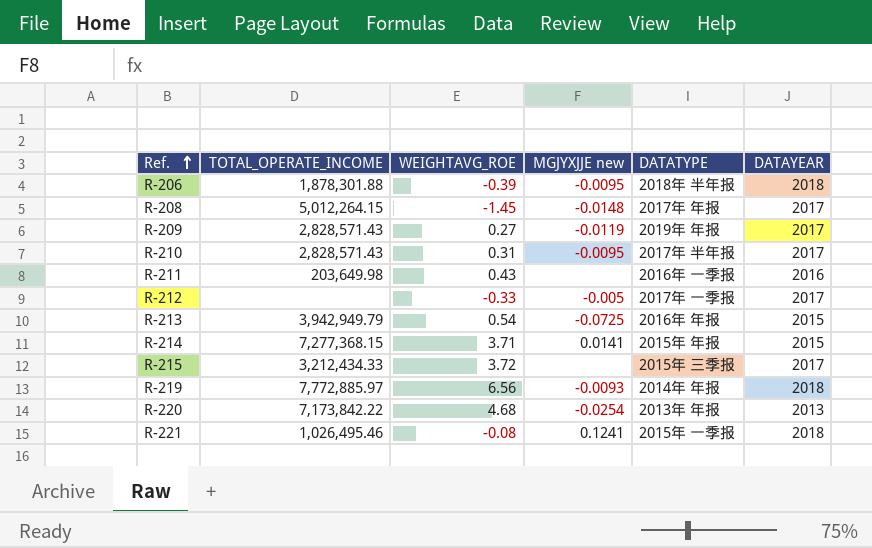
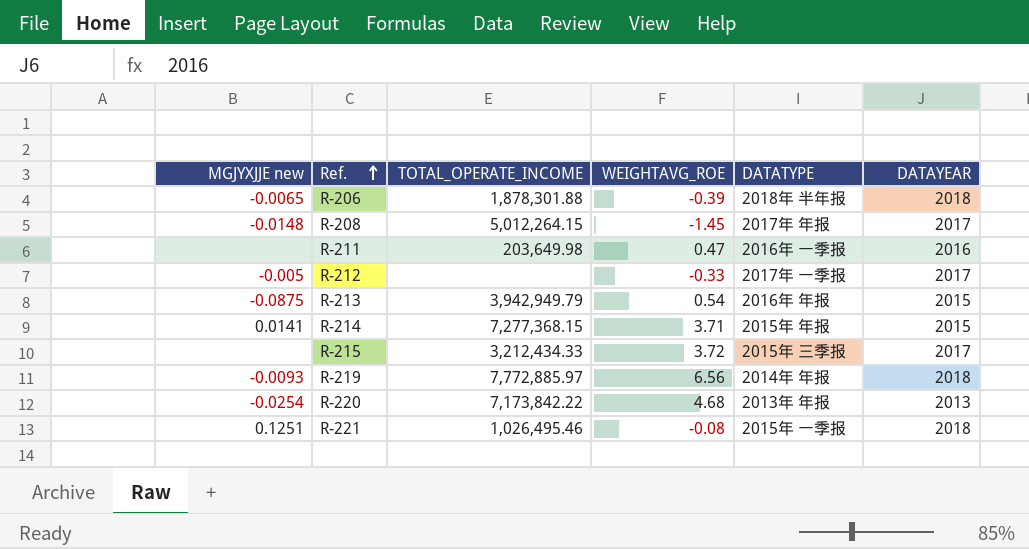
column MGJYXJJE new | position: 4 -> 1
row R-209: 2,828,571.43 | 0.27 | -0.0119 | 2019年 年报 | 2017 -> none
row R-210: 2,828,571.43 | 0.31 | -0.0095 | 2017年 半年报 | 2017 -> none
R-206 | MGJYXJJE new: -0.0095 -> -0.0065
R-211 | WEIGHTAVG_ROE: 0.43 -> 0.47
R-213 | MGJYXJJE new: -0.0725 -> -0.0875
R-221 | MGJYXJJE new: 0.1241 -> 0.1251

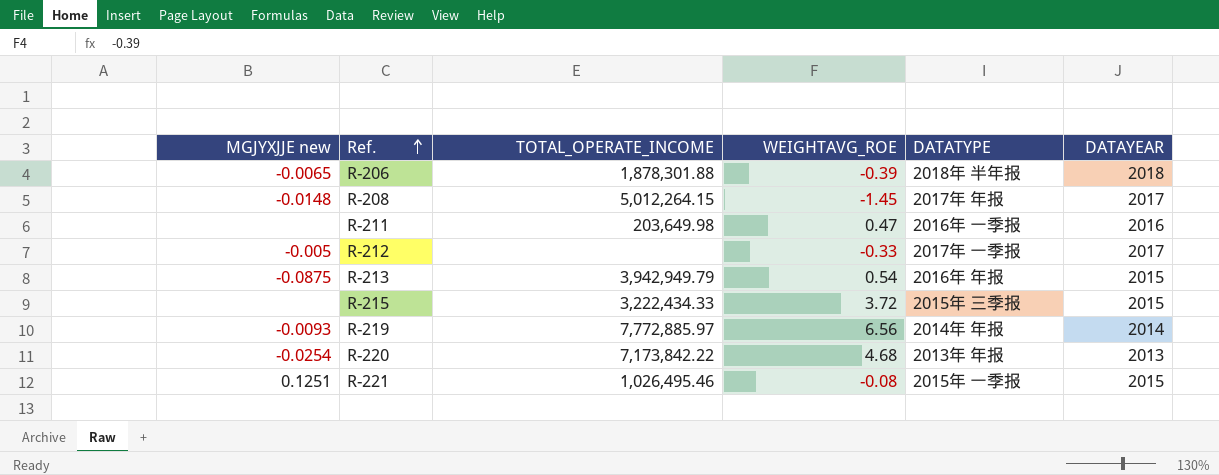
row R-214: 0.0141 | 7,277,368.15 | 3.71 | 2015年 年报 | 2015 -> none
R-215 | TOTAL_OPERATE_INCOME: 3,212,434.33 -> 3,222,434.33
R-215 | DATAYEAR: 2017 -> 2015
R-219 | DATAYEAR: 2018 -> 2014
R-221 | DATAYEAR: 2018 -> 2015

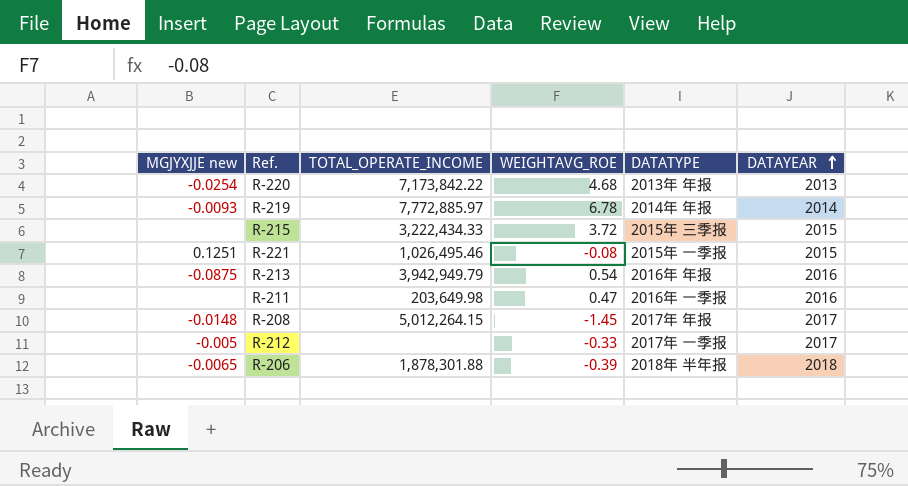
row order: Ref. ascending -> DATAYEAR ascending
R-219 | WEIGHTAVG_ROE: 6.56 -> 6.78
R-213 | DATAYEAR: 2015 -> 2016

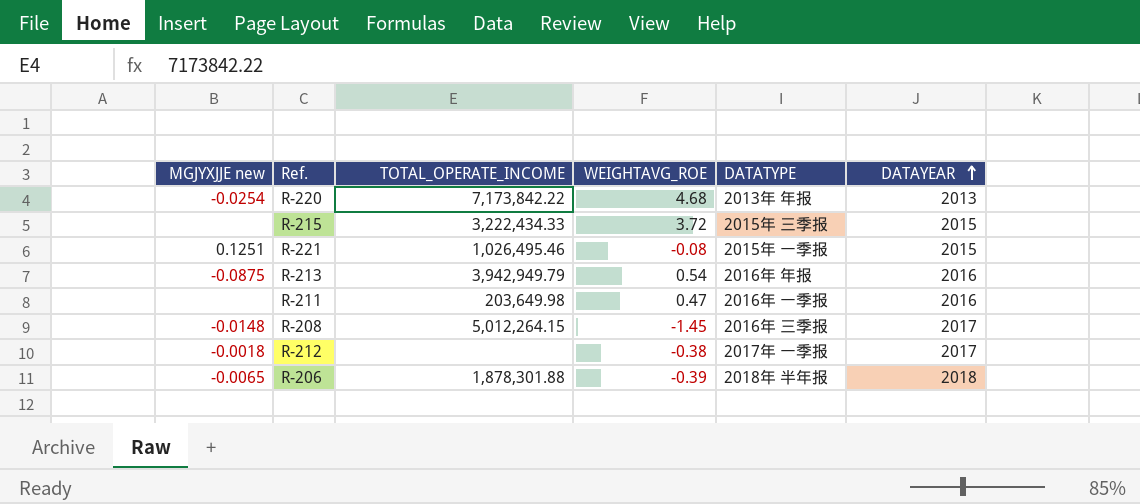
row R-219: -0.0093 | 7,772,885.97 | 6.78 | 2014年 年报 | 2014 -> none
R-208 | DATATYPE: 2017年 年报 -> 2016年 三季报
R-212 | MGJYXJJE new: -0.005 -> -0.0018
R-212 | WEIGHTAVG_ROE: -0.33 -> -0.38

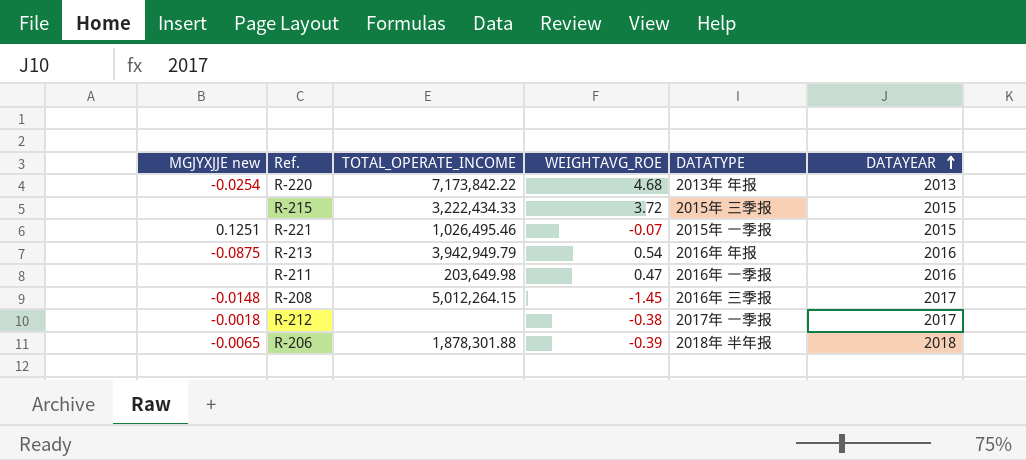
R-221 | WEIGHTAVG_ROE: -0.08 -> -0.07

